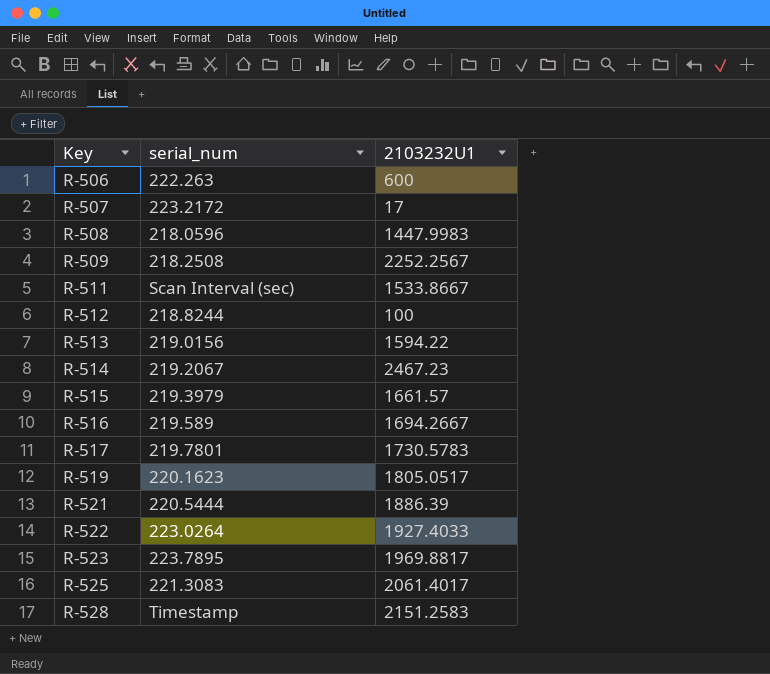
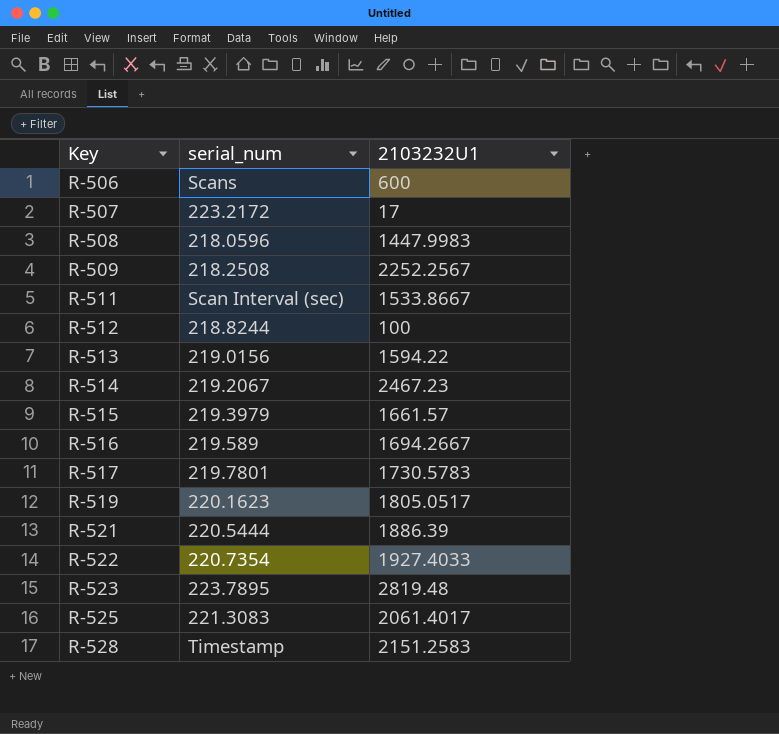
R-506 | serial_num: 222.263 -> Scans
R-522 | serial_num: 223.0264 -> 220.7354
R-523 | 2103232U1: 1969.8817 -> 2819.48

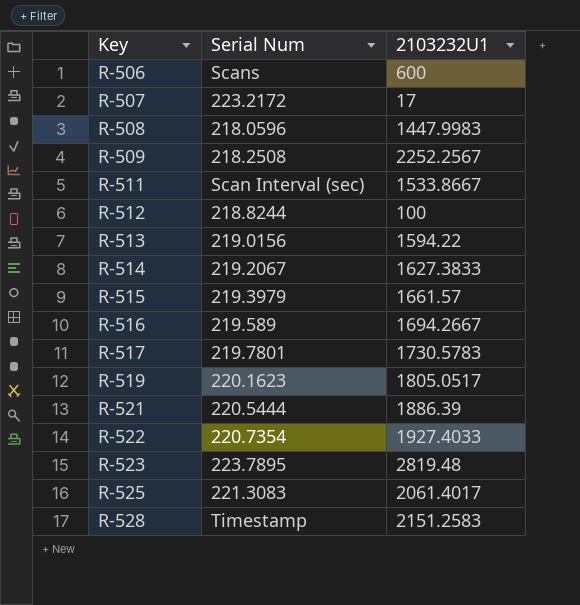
column name: serial_num -> Serial Num
R-514 | 2103232U1: 2467.23 -> 1627.3833

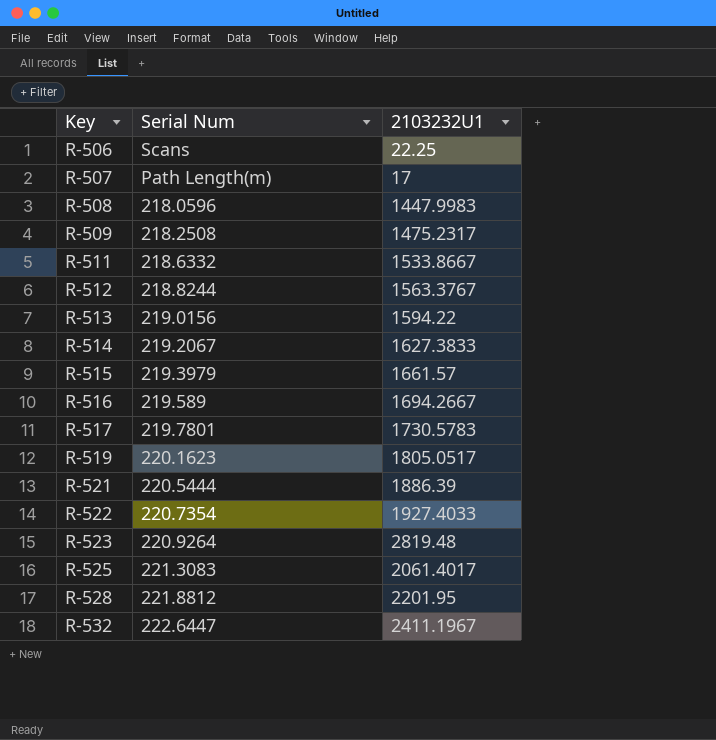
R-506 | 2103232U1: 600 -> 22.25
R-507 | Serial Num: 223.2172 -> Path Length(m)
R-509 | 2103232U1: 2252.2567 -> 1475.2317
R-511 | Serial Num: Scan Interval (sec) -> 218.6332
R-512 | 2103232U1: 100 -> 1563.3767
R-523 | Serial Num: 223.7895 -> 220.9264
R-528 | Serial Num: Timestamp -> 221.8812
R-528 | 2103232U1: 2151.2583 -> 2201.95
row R-532: none -> 222.6447 | 2411.1967

